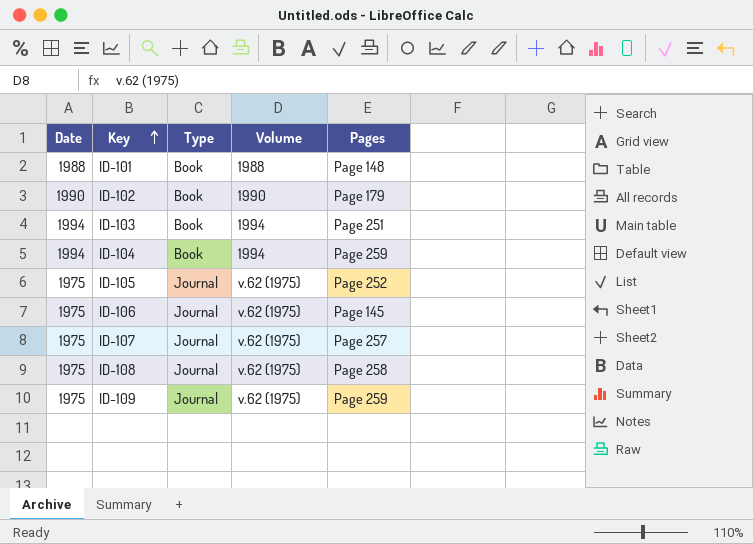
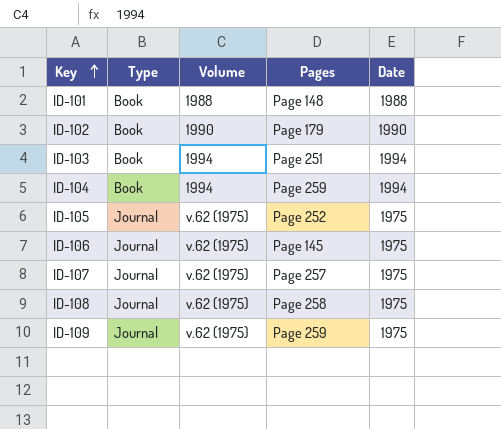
column Date | position: 1 -> 5

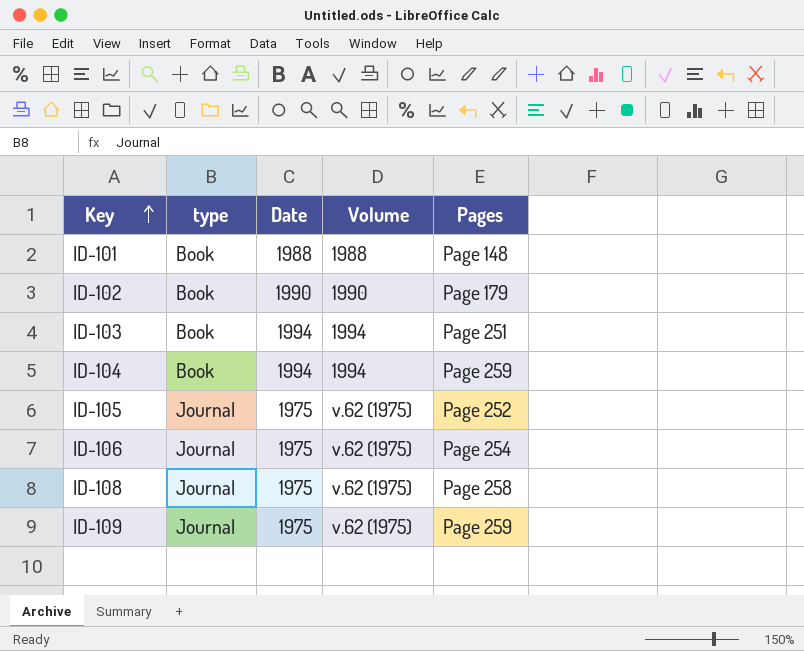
column name: Type -> type
column Date | position: 5 -> 3
row ID-107: Journal | v.62 (1975) | Page 257 | 1975 -> none
ID-106 | Pages: Page 145 -> Page 254

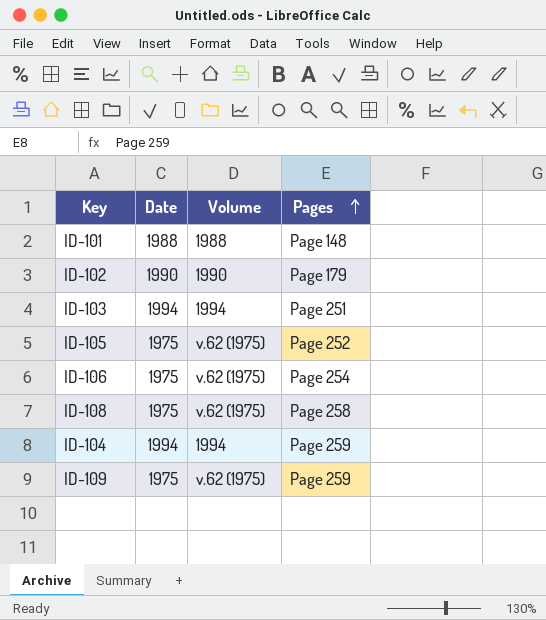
row order: Key ascending -> Pages ascending
column type | position: 2 -> none

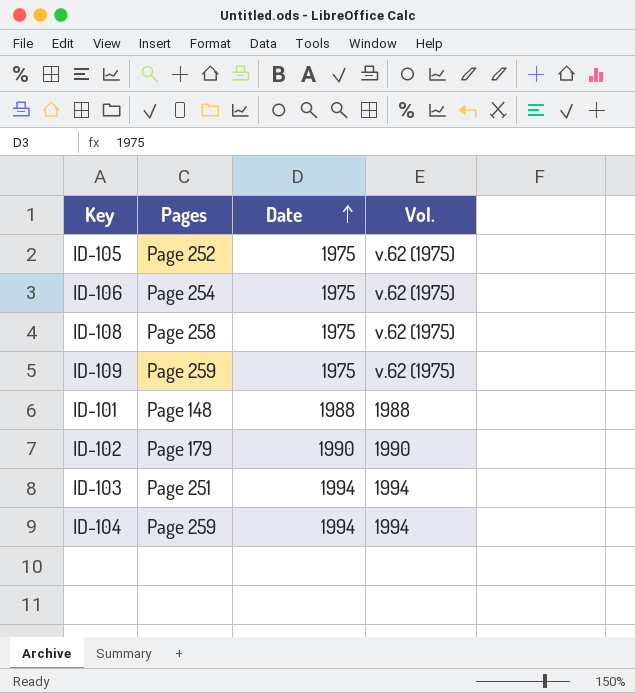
row order: Pages ascending -> Date ascending
column Pages | position: 4 -> 2
column name: Volume -> Vol.

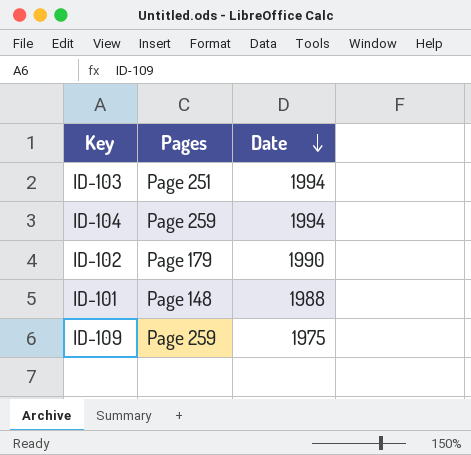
row order: Date ascending -> Date descending
column Vol. | position: 4 -> none
row ID-105: Page 252 | 1975 | v.62 (1975) -> none
row ID-106: Page 254 | 1975 | v.62 (1975) -> none
row ID-108: Page 258 | 1975 | v.62 (1975) -> none

